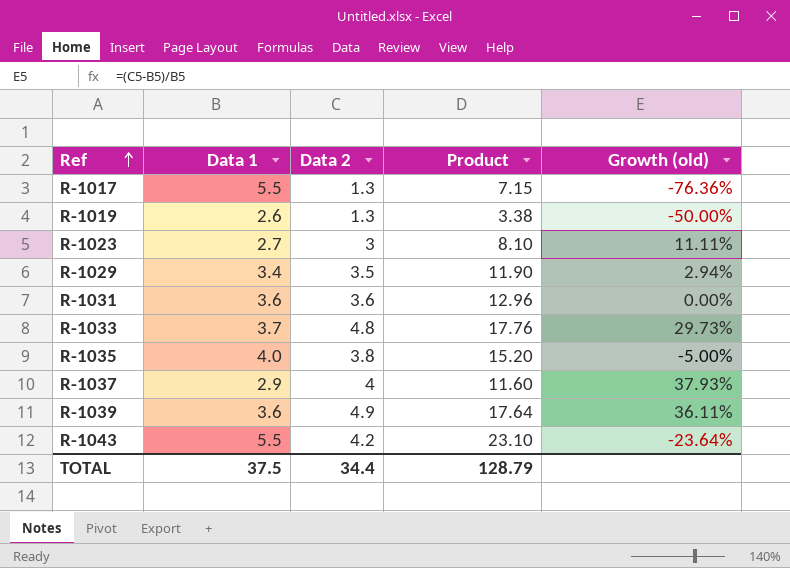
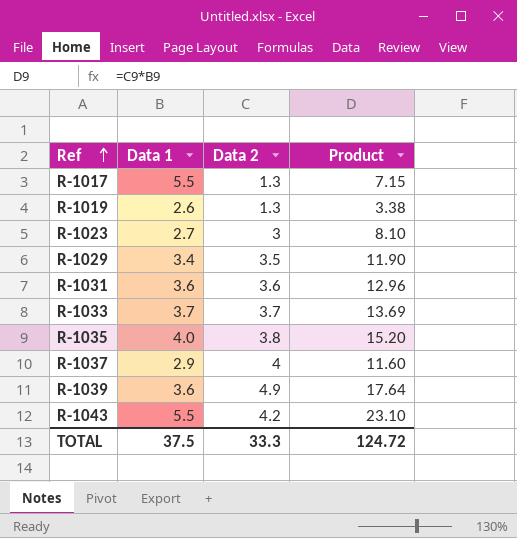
column Growth (old) | formula: ([Data 2] - [Data 1]) / [Data 1] -> none
R-1033 | Data 2: 4.8 -> 3.7
R-1033 | Product: 17.76 -> 13.69
TOTAL | Data 2: 34.4 -> 33.3
TOTAL | Product: 128.79 -> 124.72

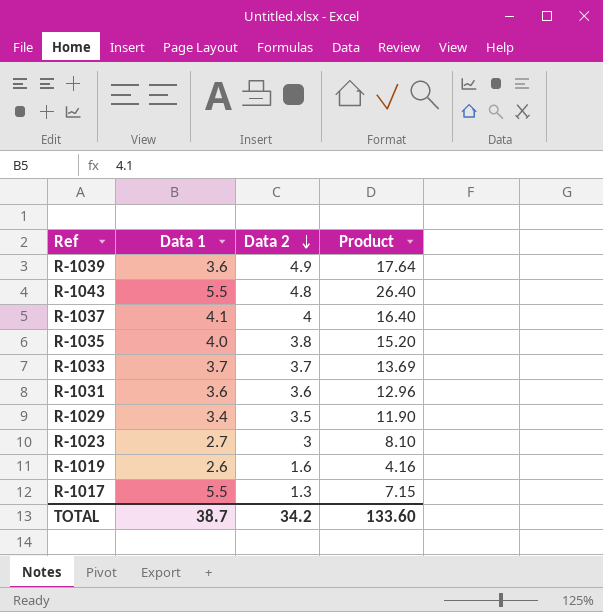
row order: Ref ascending -> Data 2 descending
R-1043 | Data 2: 4.2 -> 4.8
R-1043 | Product: 23.10 -> 26.40
R-1037 | Data 1: 2.9 -> 4.1
R-1037 | Product: 11.60 -> 16.40
R-1019 | Data 2: 1.3 -> 1.6
R-1019 | Product: 3.38 -> 4.16
TOTAL | Data 1: 37.5 -> 38.7
TOTAL | Data 2: 33.3 -> 34.2
TOTAL | Product: 124.72 -> 133.60

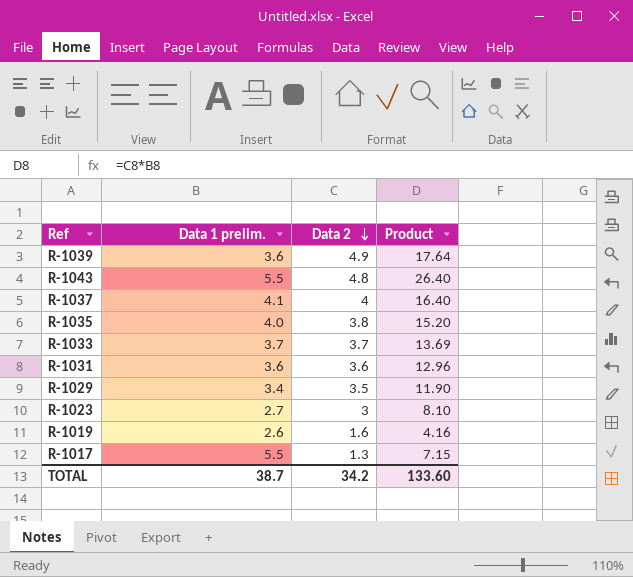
column name: Data 1 -> Data 1 prelim.

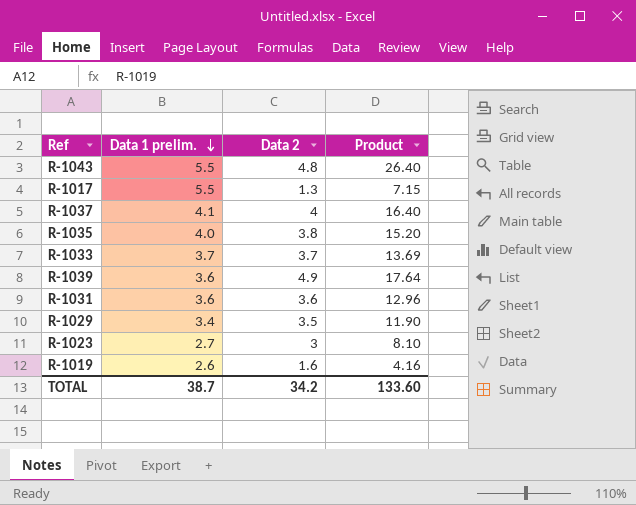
row order: Data 2 descending -> Data 1 prelim. descending

